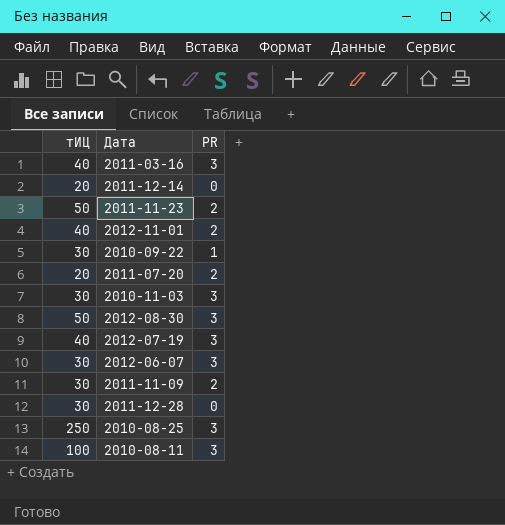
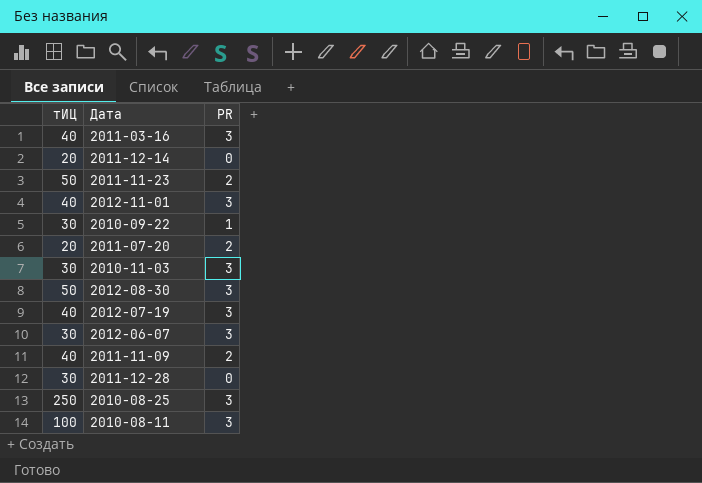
2012-11-01 | PR: 2 -> 3
2011-11-09 | тИЦ: 30 -> 40

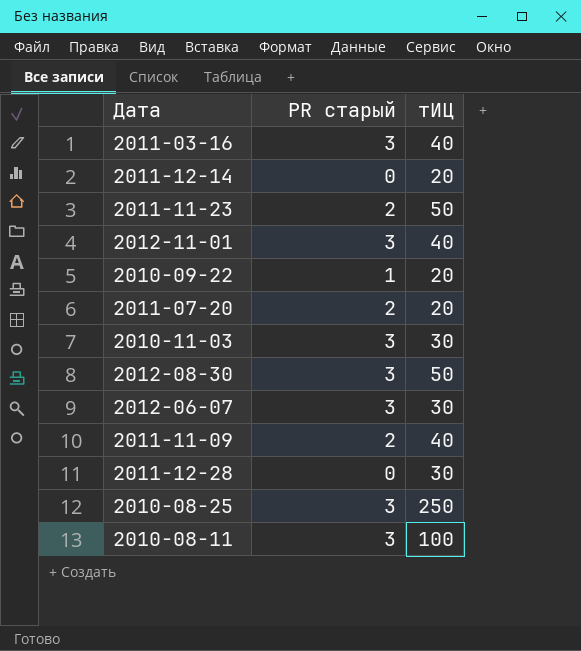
column name: PR -> PR старый
column тИЦ | position: 1 -> 3
row 2012-07-19: 40 | 3 -> none
2010-09-22 | тИЦ: 30 -> 20

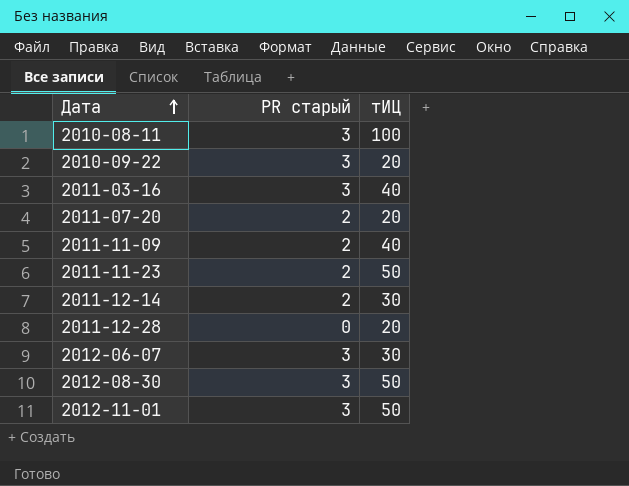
row order: none -> Дата ascending
row 2010-11-03: 3 | 30 -> none
row 2010-08-25: 3 | 250 -> none
2010-09-22 | PR старый: 1 -> 3
2011-12-14 | PR старый: 0 -> 2
2011-12-14 | тИЦ: 20 -> 30
2011-12-28 | тИЦ: 30 -> 20
2012-11-01 | тИЦ: 40 -> 50

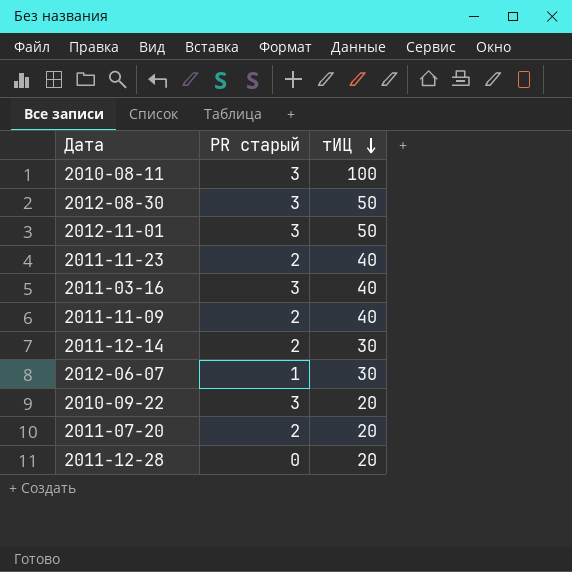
row order: Дата ascending -> тИЦ descending
2011-11-23 | тИЦ: 50 -> 40
2012-06-07 | PR старый: 3 -> 1

